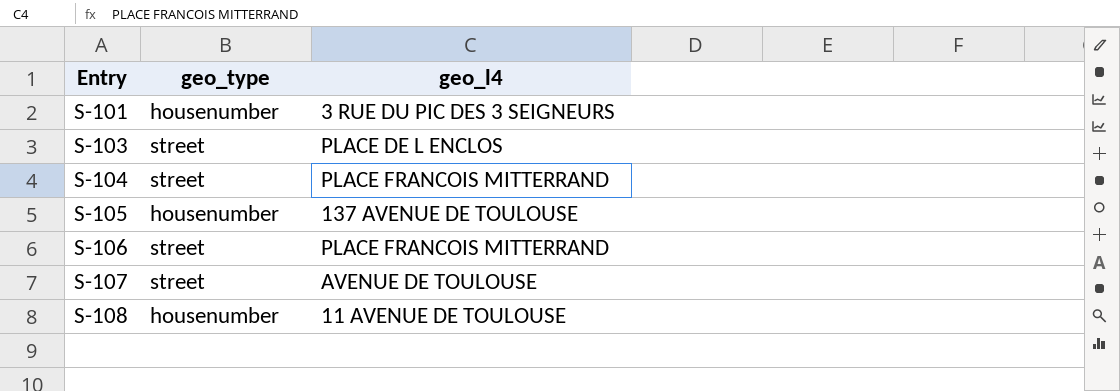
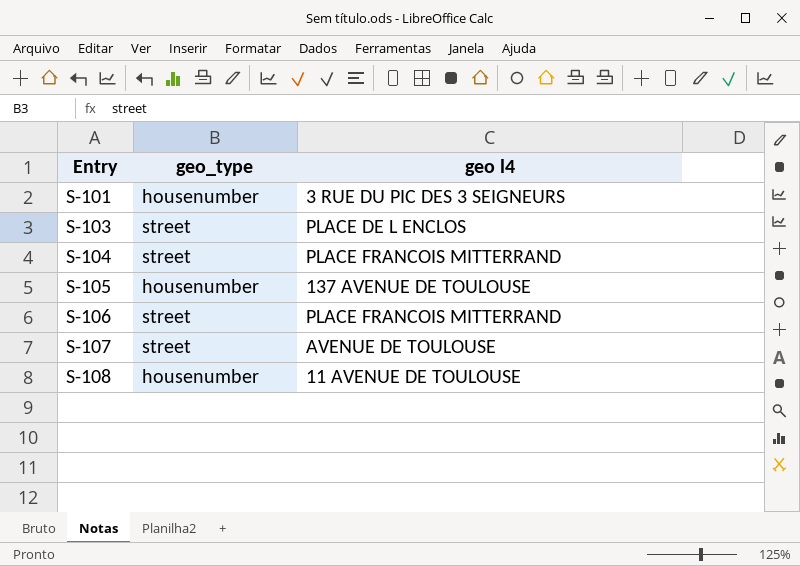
column name: geo_l4 -> geo l4

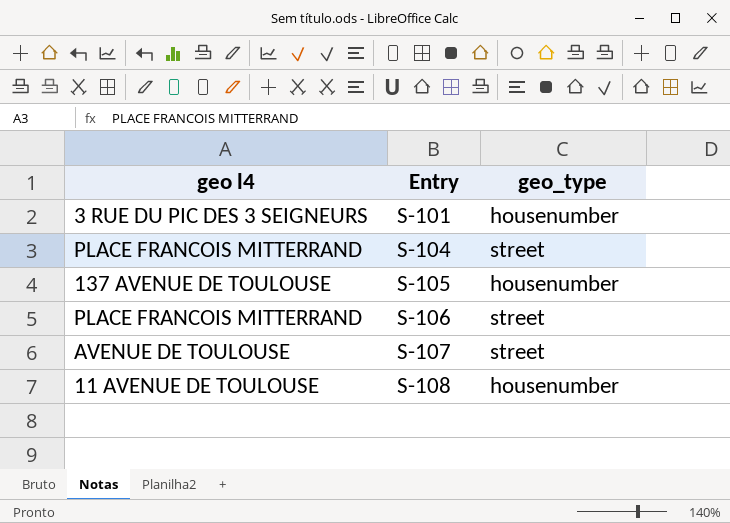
column geo l4 | position: 3 -> 1
row S-103: street | PLACE DE L ENCLOS -> none

